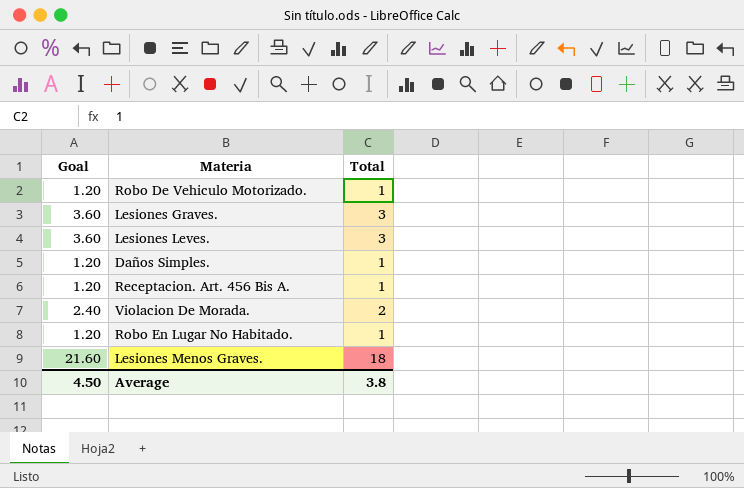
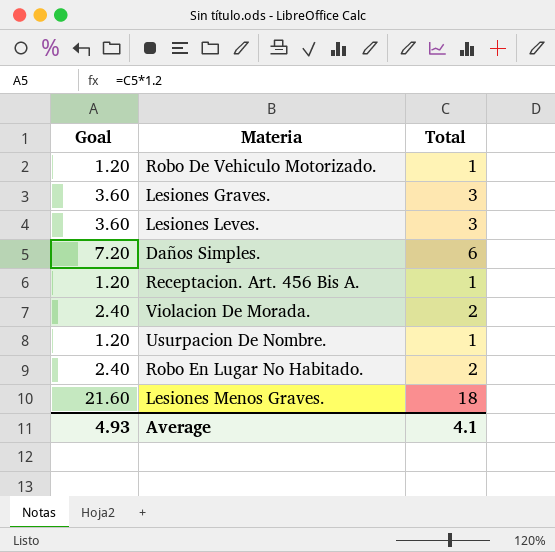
Daños Simples. | Goal: 1.20 -> 7.20
Daños Simples. | Total: 1 -> 6
row Usurpacion De Nombre.: none -> 1.20 | 1
Robo En Lugar No Habitado. | Goal: 1.20 -> 2.40
Robo En Lugar No Habitado. | Total: 1 -> 2
Average | Goal: 4.50 -> 4.93
Average | Total: 3.8 -> 4.1

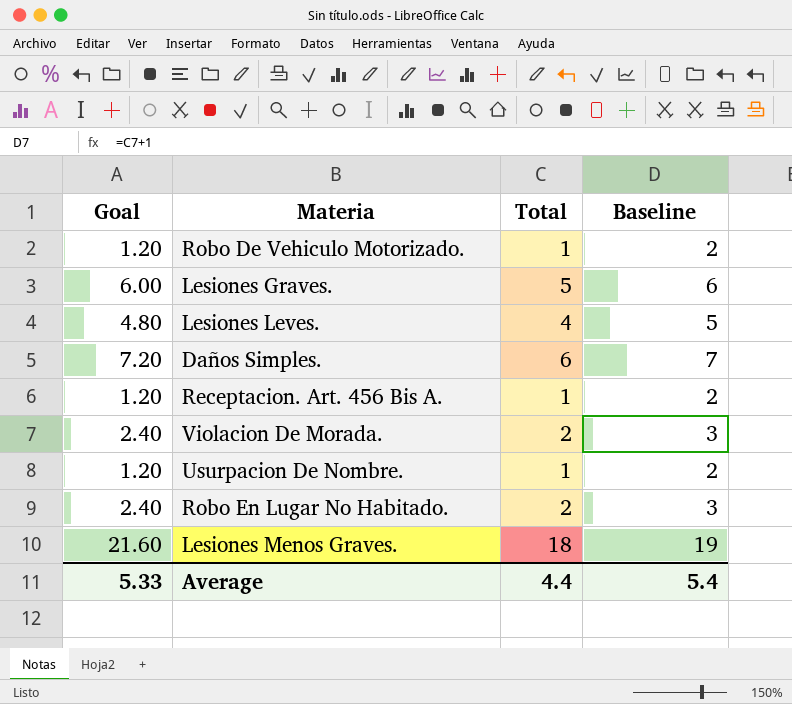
column Baseline | formula: none -> [Total] + 1
Lesiones Graves. | Goal: 3.60 -> 6.00
Lesiones Graves. | Total: 3 -> 5
Lesiones Leves. | Goal: 3.60 -> 4.80
Lesiones Leves. | Total: 3 -> 4
Average | Goal: 4.93 -> 5.33
Average | Total: 4.1 -> 4.4

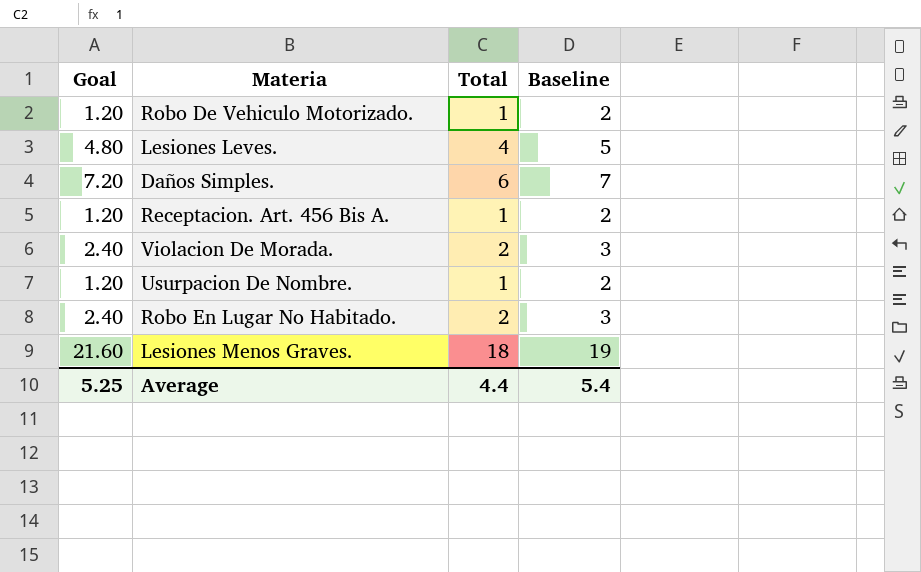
row Lesiones Graves.: 6.00 | 5 | 6 -> none
Average | Goal: 5.33 -> 5.25

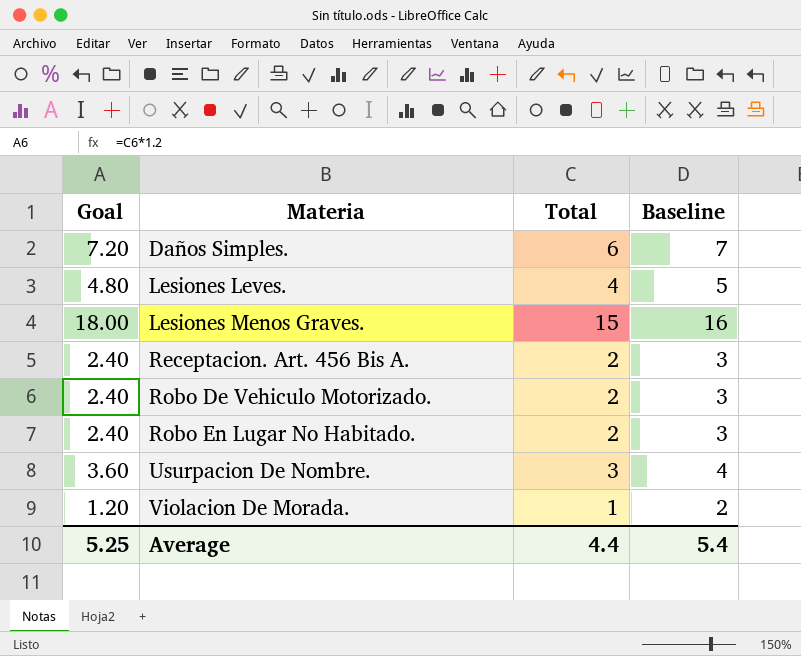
row order: none -> Materia ascending
Lesiones Menos Graves. | Goal: 21.60 -> 18.00
Lesiones Menos Graves. | Total: 18 -> 15
Lesiones Menos Graves. | Baseline: 19 -> 16
Receptacion. Art. 456 Bis A. | Goal: 1.20 -> 2.40
Receptacion. Art. 456 Bis A. | Total: 1 -> 2
Receptacion. Art. 456 Bis A. | Baseline: 2 -> 3
Robo De Vehiculo Motorizado. | Goal: 1.20 -> 2.40
Robo De Vehiculo Motorizado. | Total: 1 -> 2
Robo De Vehiculo Motorizado. | Baseline: 2 -> 3
Usurpacion De Nombre. | Goal: 1.20 -> 3.60
Usurpacion De Nombre. | Total: 1 -> 3
Usurpacion De Nombre. | Baseline: 2 -> 4
Violacion De Morada. | Goal: 2.40 -> 1.20
Violacion De Morada. | Total: 2 -> 1
Violacion De Morada. | Baseline: 3 -> 2

